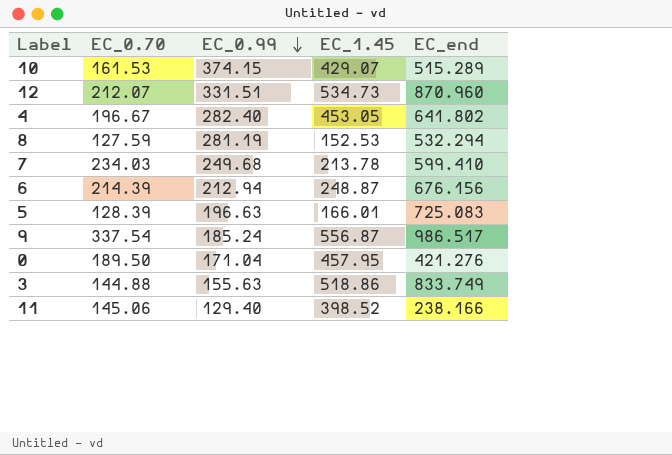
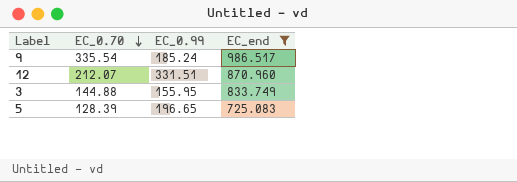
filter: none -> EC_end >= 725.083
row order: EC_0.99 descending -> EC_0.70 descending
column EC_1.45 | position: 4 -> none
9 | EC_0.70: 337.54 -> 335.54
3 | EC_0.99: 155.63 -> 155.95
5 | EC_0.99: 196.63 -> 196.65

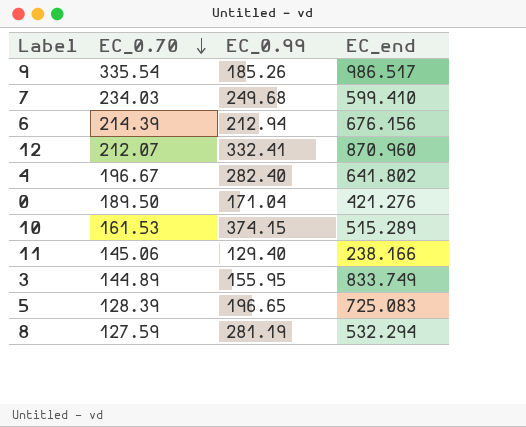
filter: EC_end >= 725.083 -> none
9 | EC_0.99: 185.24 -> 185.26
12 | EC_0.99: 331.51 -> 332.41
3 | EC_0.70: 144.88 -> 144.89

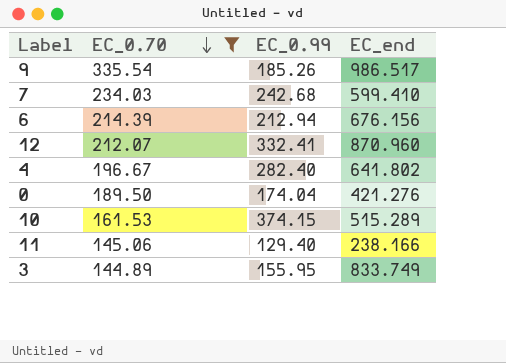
filter: none -> EC_0.70 >= 144.89
7 | EC_0.99: 249.68 -> 242.68
0 | EC_0.99: 171.04 -> 174.04

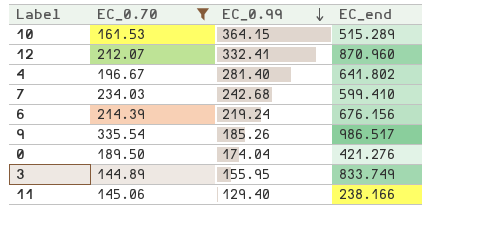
row order: EC_0.70 descending -> EC_0.99 descending
10 | EC_0.99: 374.15 -> 364.15
4 | EC_0.99: 282.40 -> 281.40
6 | EC_0.99: 212.94 -> 219.24

